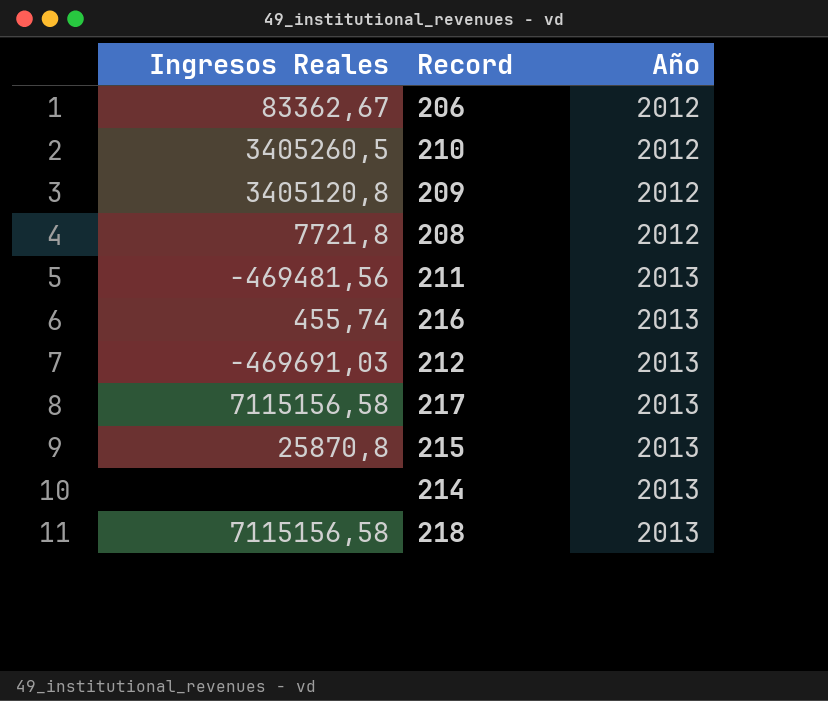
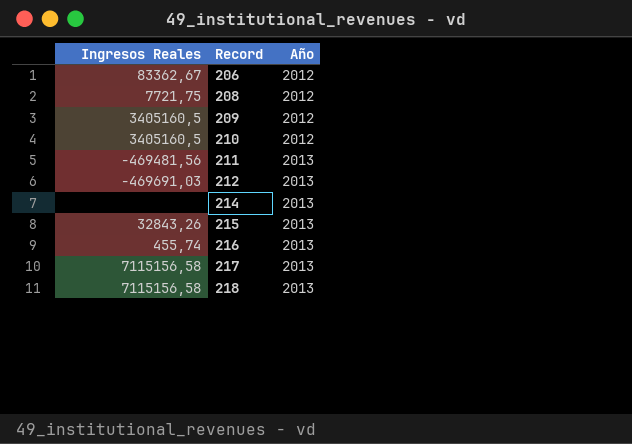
row order: Año ascending -> Record ascending
208 | Ingresos Reales: 7721,8 -> 7721,75
209 | Ingresos Reales: 3405120,8 -> 3405160,5
210 | Ingresos Reales: 3405260,5 -> 3405160,5
215 | Ingresos Reales: 25870,8 -> 32843,26

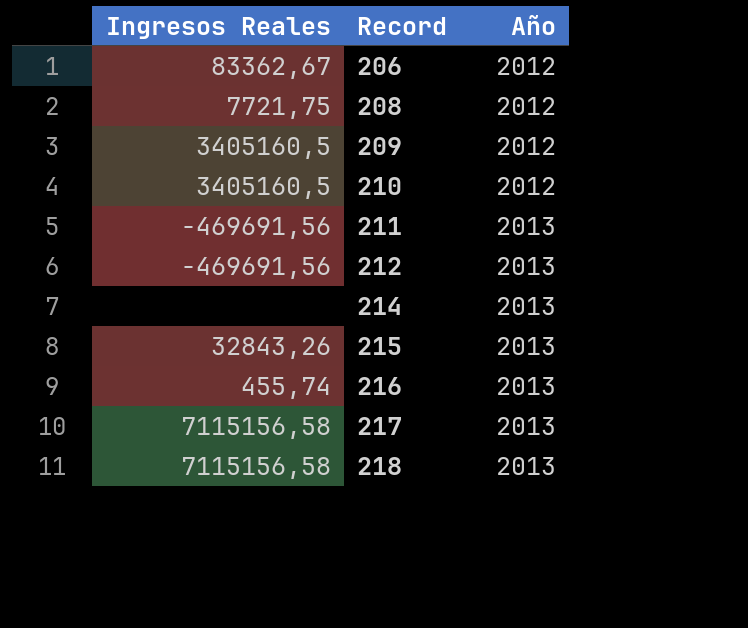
211 | Ingresos Reales: -469481,56 -> -469691,56
212 | Ingresos Reales: -469691,03 -> -469691,56

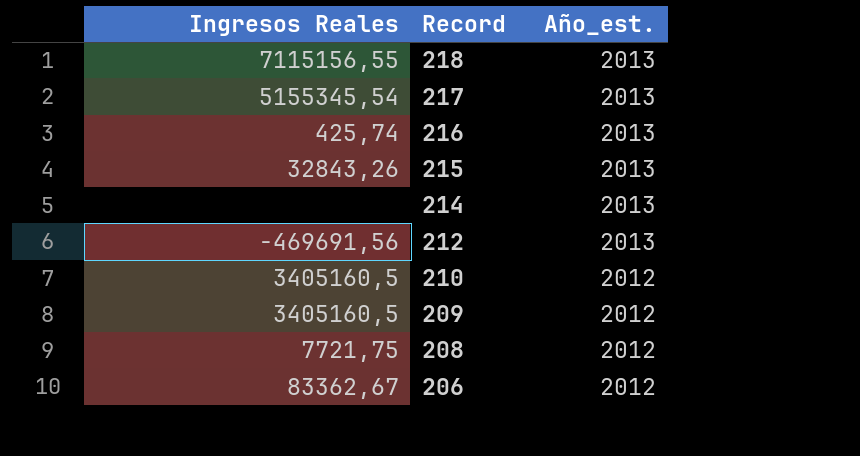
row order: Record ascending -> Record descending
column name: Año -> Año_est.
row 211: -469691,56 | 2013 -> none
218 | Ingresos Reales: 7115156,58 -> 7115156,55
217 | Ingresos Reales: 7115156,58 -> 5155345,54
216 | Ingresos Reales: 455,74 -> 425,74

